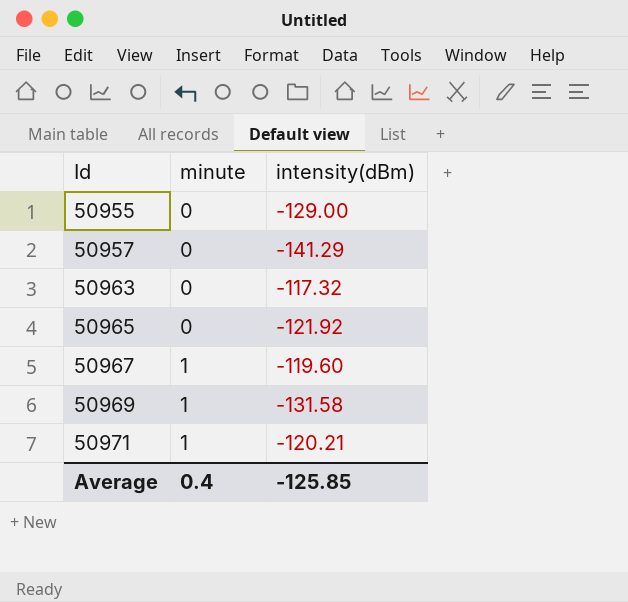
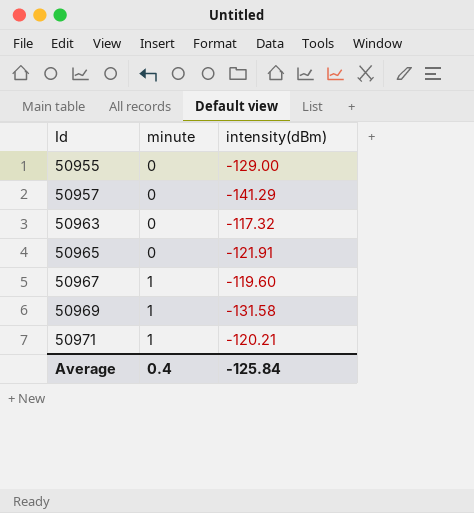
50965 | intensity(dBm): -121.92 -> -121.91
Average | intensity(dBm): -125.85 -> -125.84

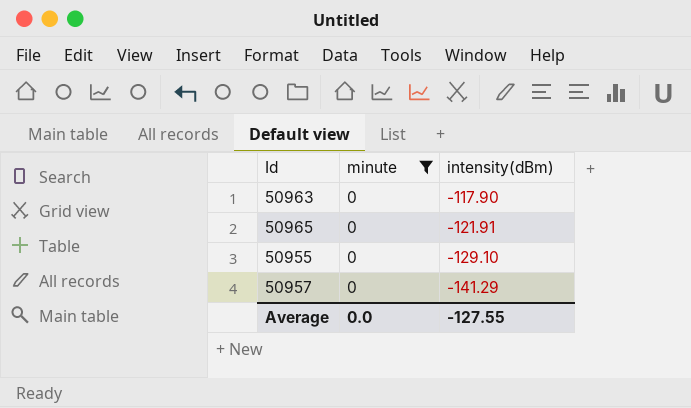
filter: none -> minute = 0
row order: Id ascending -> intensity(dBm) descending
50963 | intensity(dBm): -117.32 -> -117.90
50955 | intensity(dBm): -129.00 -> -129.10
Average | minute: 0.4 -> 0.0
Average | intensity(dBm): -125.84 -> -127.55

